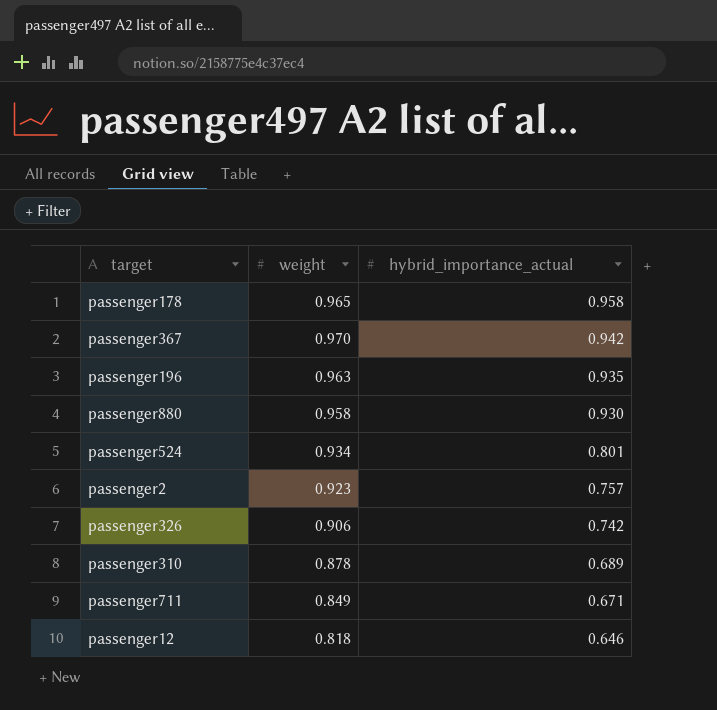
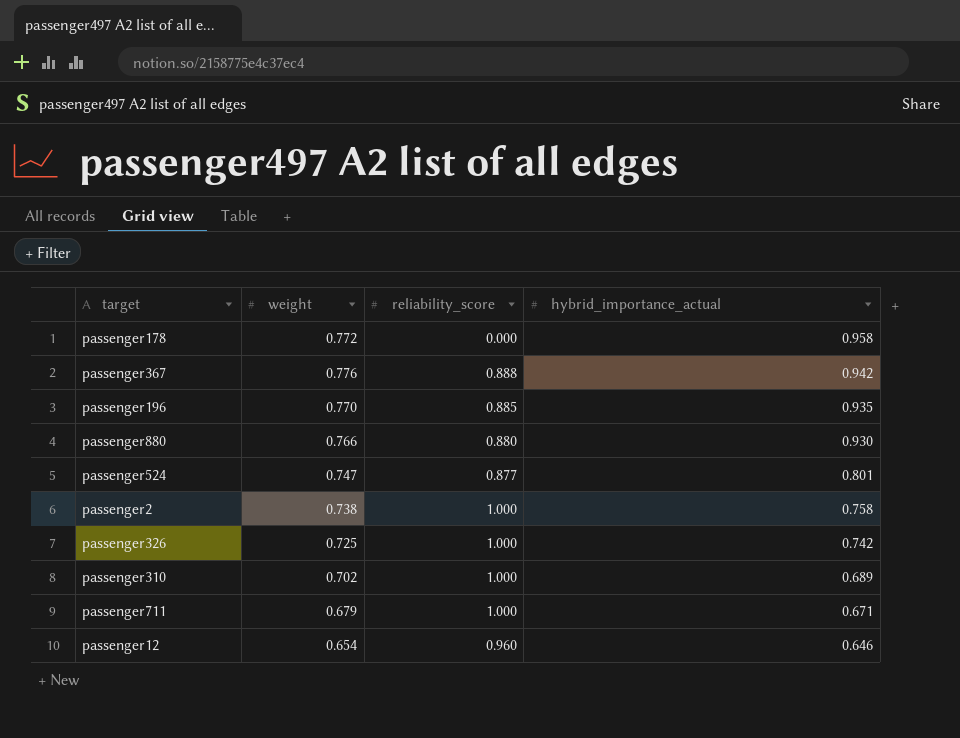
column reliability_score | position: none -> 3
passenger178 | weight: 0.965 -> 0.772
passenger367 | weight: 0.970 -> 0.776
passenger196 | weight: 0.963 -> 0.770
passenger880 | weight: 0.958 -> 0.766
passenger524 | weight: 0.934 -> 0.747
passenger2 | weight: 0.923 -> 0.738
passenger2 | hybrid_importance_actual: 0.757 -> 0.758
passenger326 | weight: 0.906 -> 0.725
passenger310 | weight: 0.878 -> 0.702
passenger711 | weight: 0.849 -> 0.679
passenger12 | weight: 0.818 -> 0.654

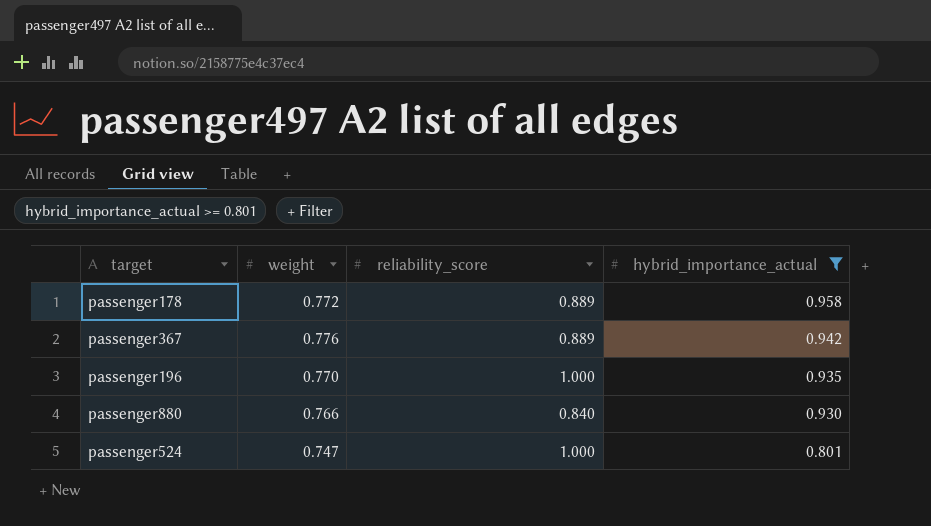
filter: none -> hybrid_importance_actual >= 0.801
passenger178 | reliability_score: 0.000 -> 0.889
passenger367 | reliability_score: 0.888 -> 0.889
passenger196 | reliability_score: 0.885 -> 1.000
passenger880 | reliability_score: 0.880 -> 0.840
passenger524 | reliability_score: 0.877 -> 1.000

